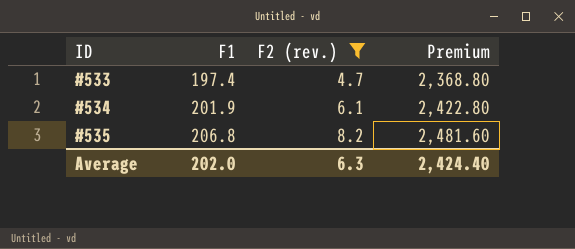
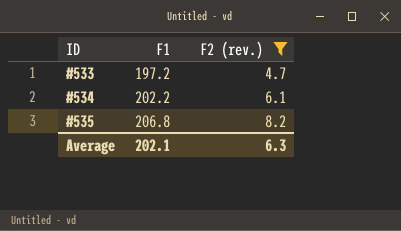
column Premium | formula: [F1] * 12 -> none
#533 | F1: 197.4 -> 197.2
#534 | F1: 201.9 -> 202.2
Average | F1: 202.0 -> 202.1

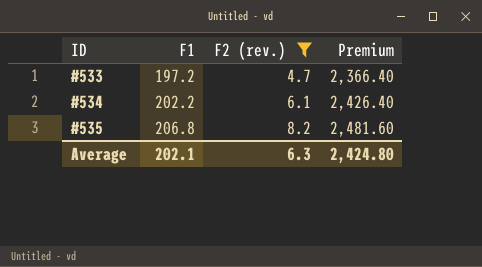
column Premium | formula: none -> [F1] * 12

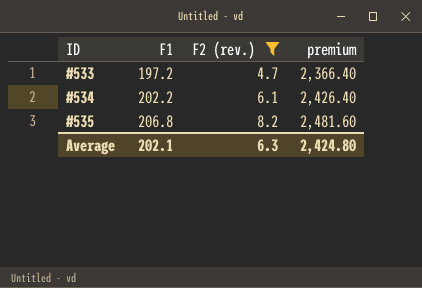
column name: Premium -> premium

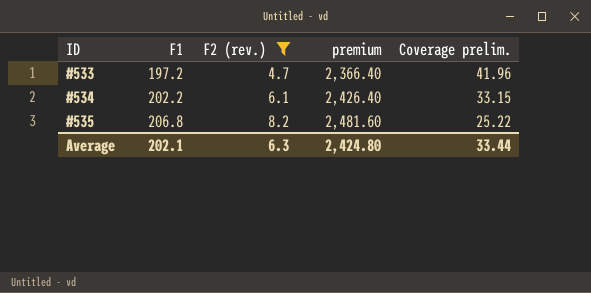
column Coverage prelim. | formula: none -> [F1] / [F2 (rev.)]

